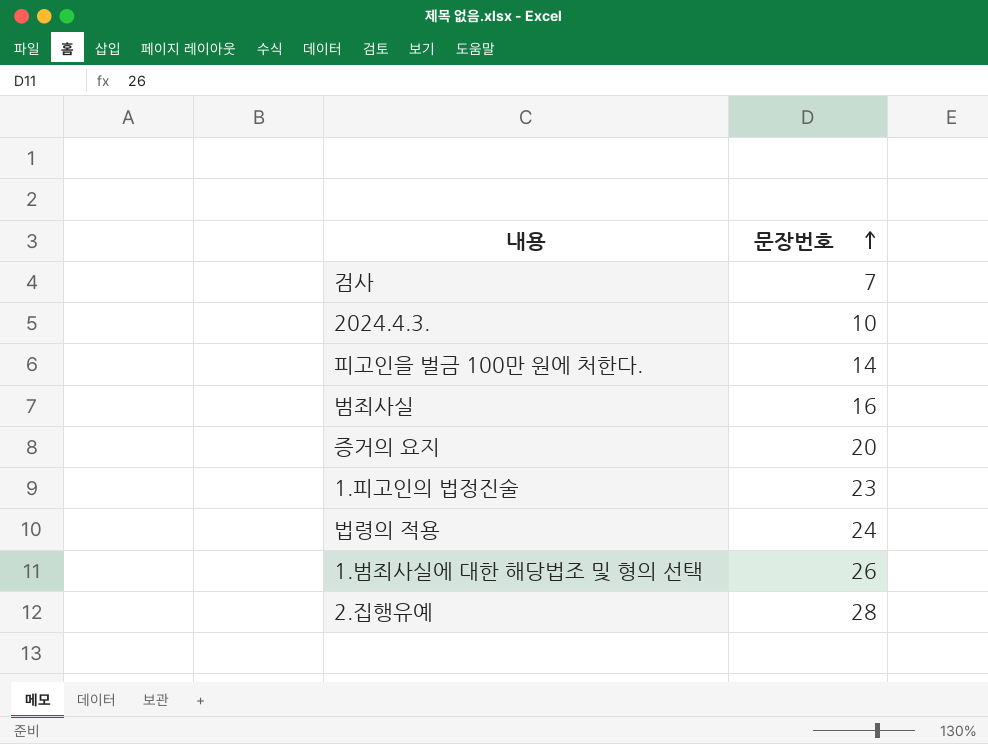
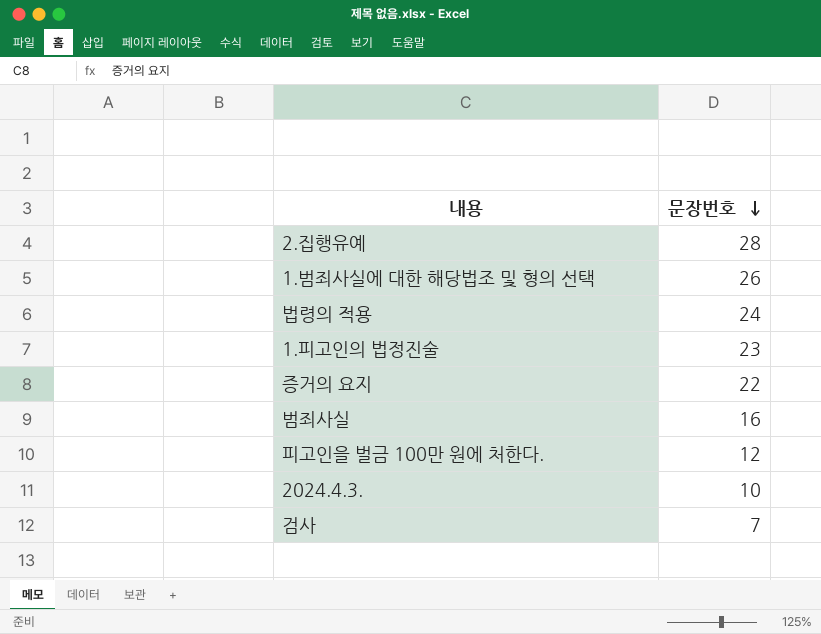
row order: 문장번호 ascending -> 문장번호 descending
증거의 요지 | 문장번호: 20 -> 22
피고인을 벌금 100만 원에 처한다. | 문장번호: 14 -> 12

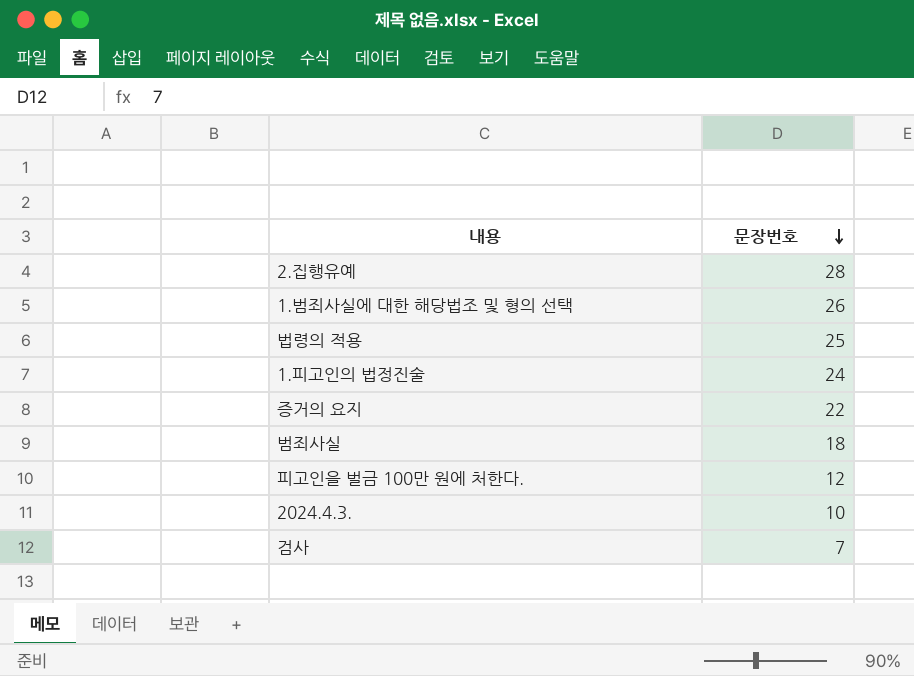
법령의 적용 | 문장번호: 24 -> 25
1.피고인의 법정진술 | 문장번호: 23 -> 24
범죄사실 | 문장번호: 16 -> 18

